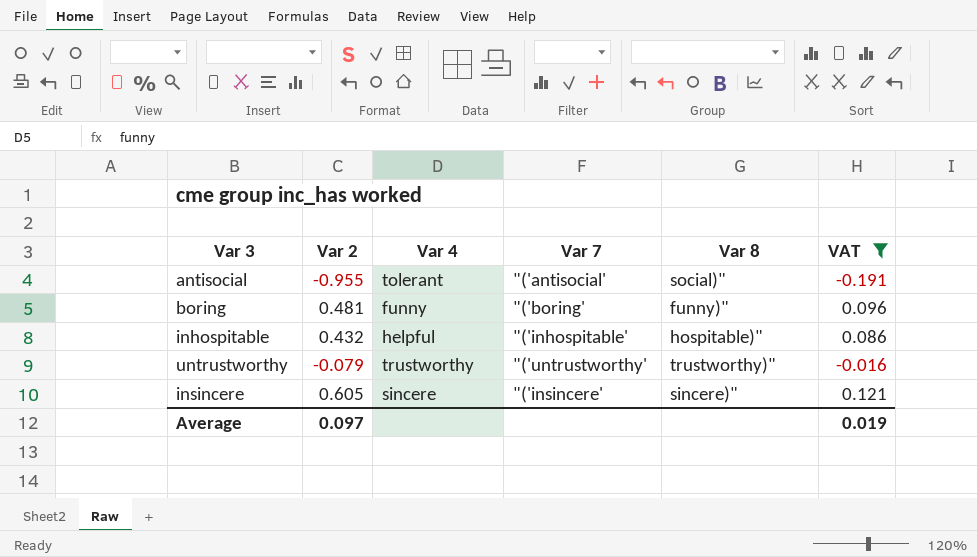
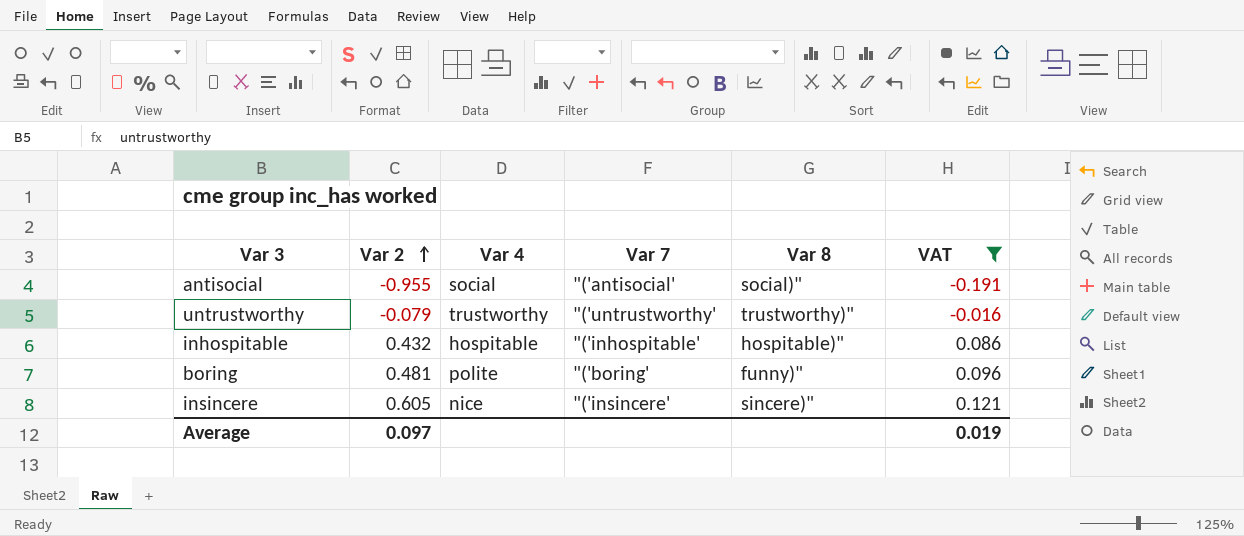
row order: none -> Var 2 ascending
antisocial | Var 4: tolerant -> social
inhospitable | Var 4: helpful -> hospitable
boring | Var 4: funny -> polite
insincere | Var 4: sincere -> nice

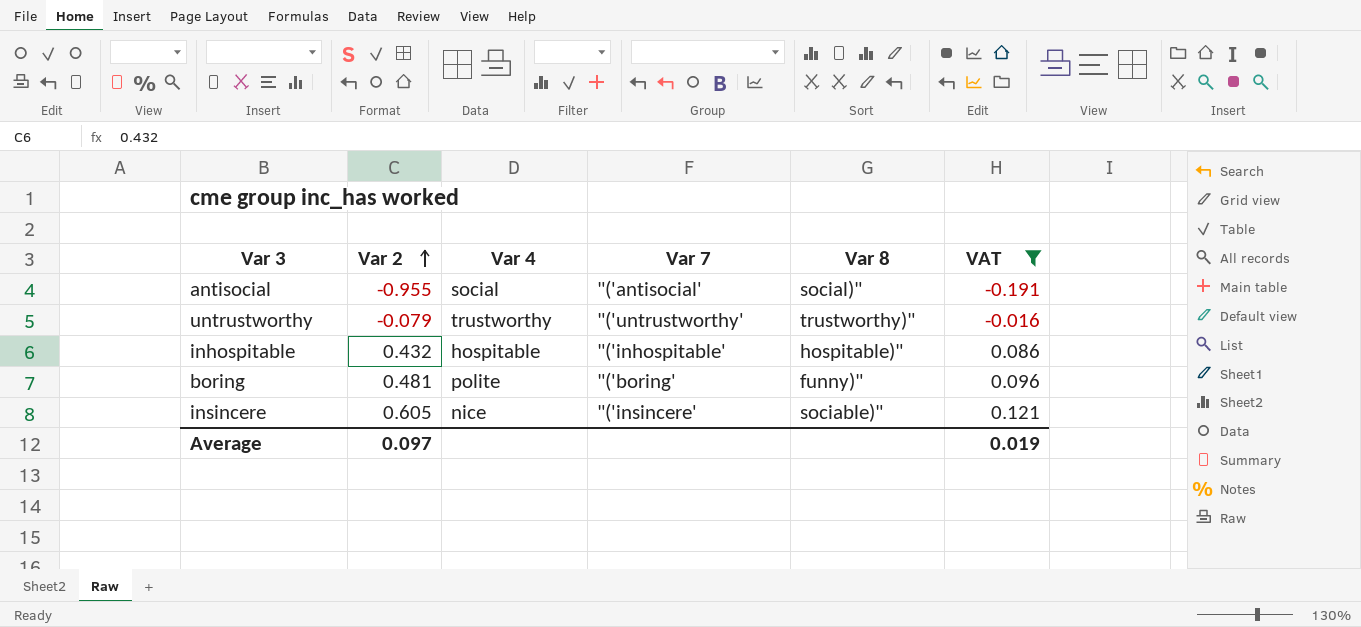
insincere | Var 8: sincere)" -> sociable)"

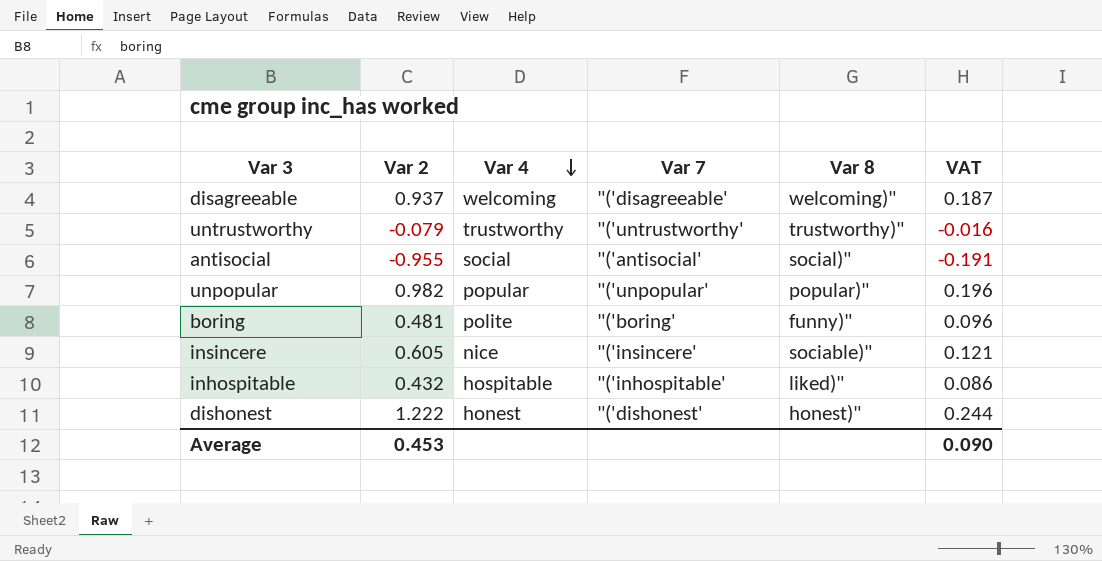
filter: VAT <= 0.121 -> none
row order: Var 2 ascending -> Var 4 descending
inhospitable | Var 8: hospitable)" -> liked)"
Average | Var 2: 0.097 -> 0.453
Average | VAT: 0.019 -> 0.090

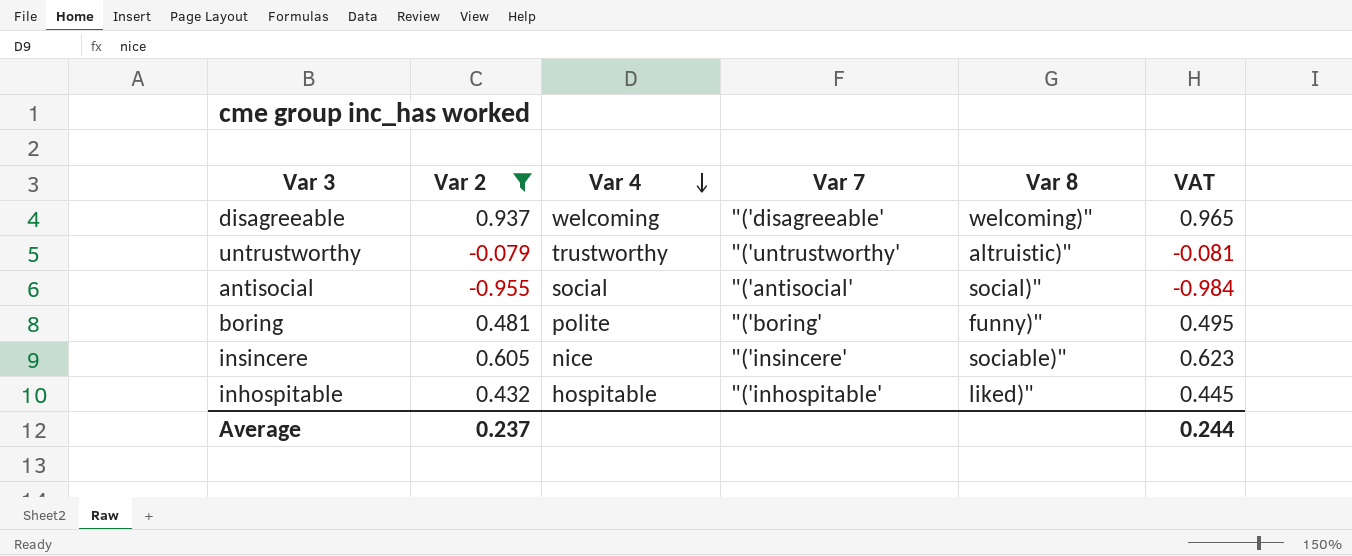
filter: none -> Var 2 <= 0.937
column VAT | formula: [Var 2] * 0.2 -> [Var 2] * 1.03
untrustworthy | Var 8: trustworthy)" -> altruistic)"
Average | Var 2: 0.453 -> 0.237
Average | VAT: 0.090 -> 0.244

